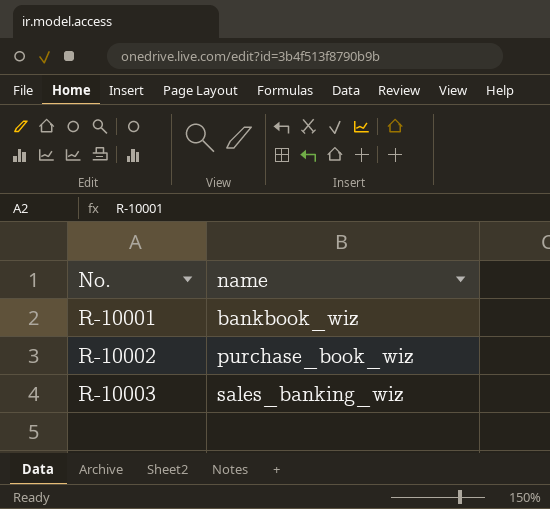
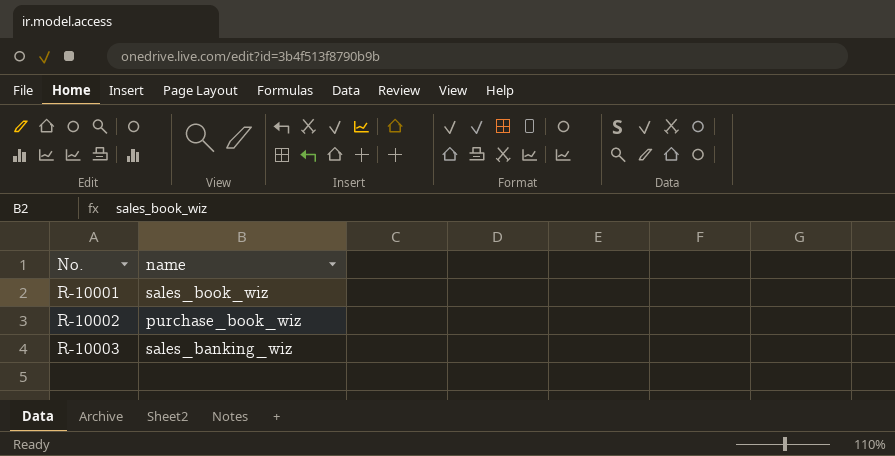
R-10001 | name: bankbook_wiz -> sales_book_wiz

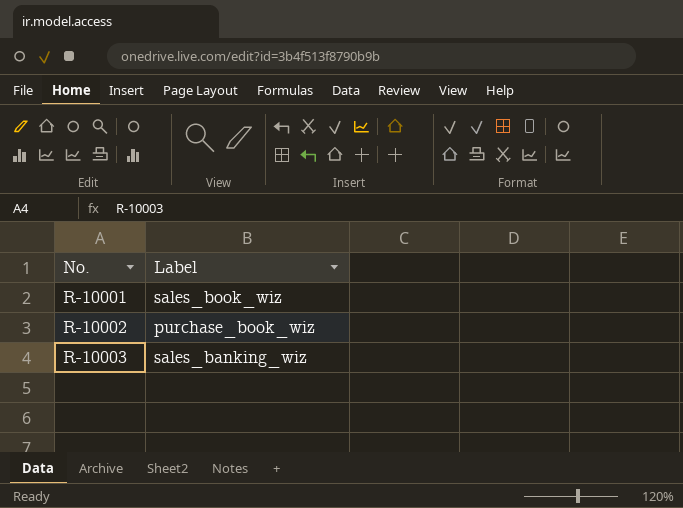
column name: name -> Label

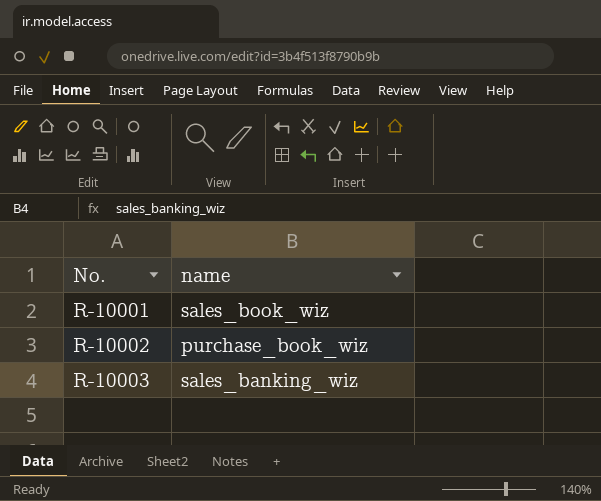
column name: Label -> name

